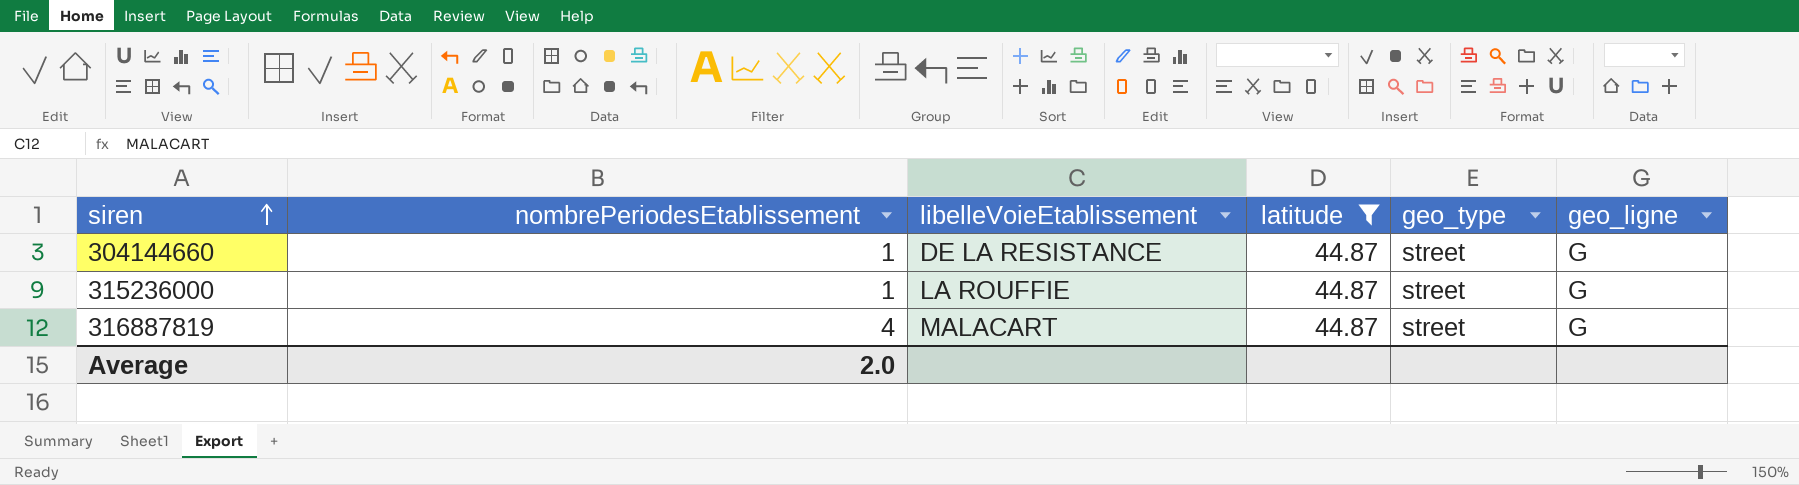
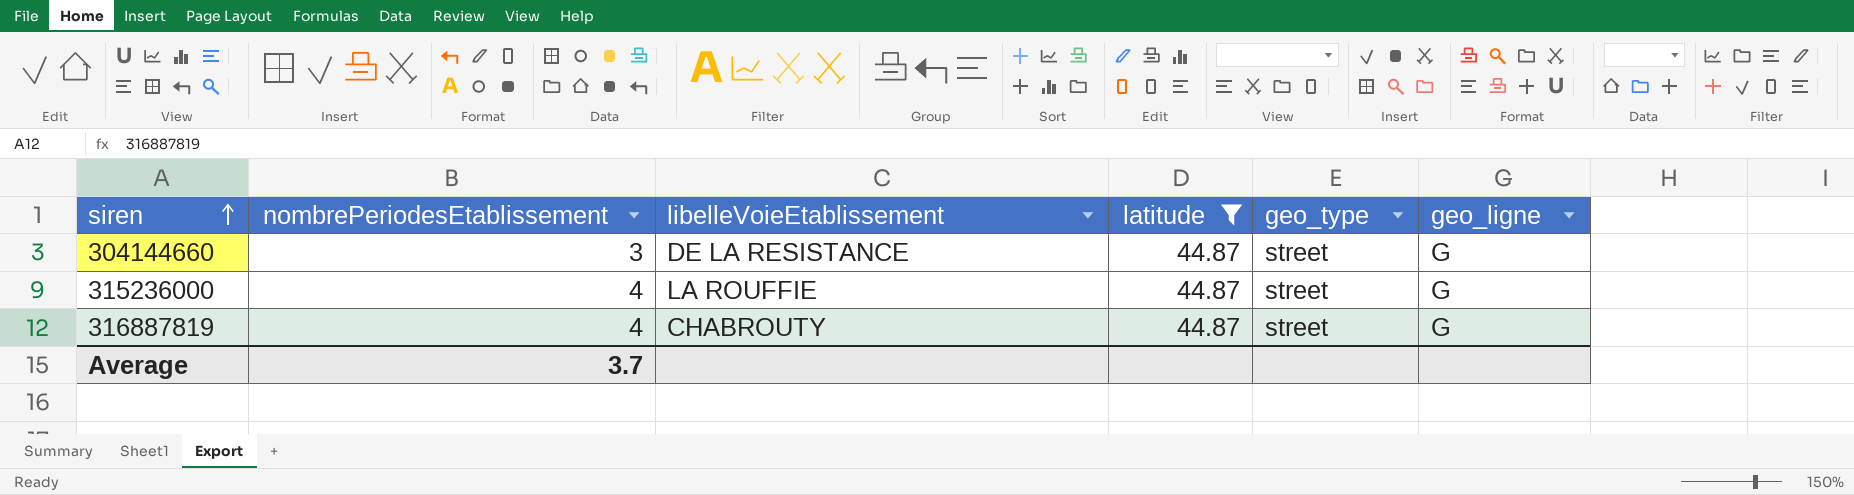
304144660 | nombrePeriodesEtablissement: 1 -> 3
315236000 | nombrePeriodesEtablissement: 1 -> 4
316887819 | libelleVoieEtablissement: MALACART -> CHABROUTY
Average | nombrePeriodesEtablissement: 2.0 -> 3.7

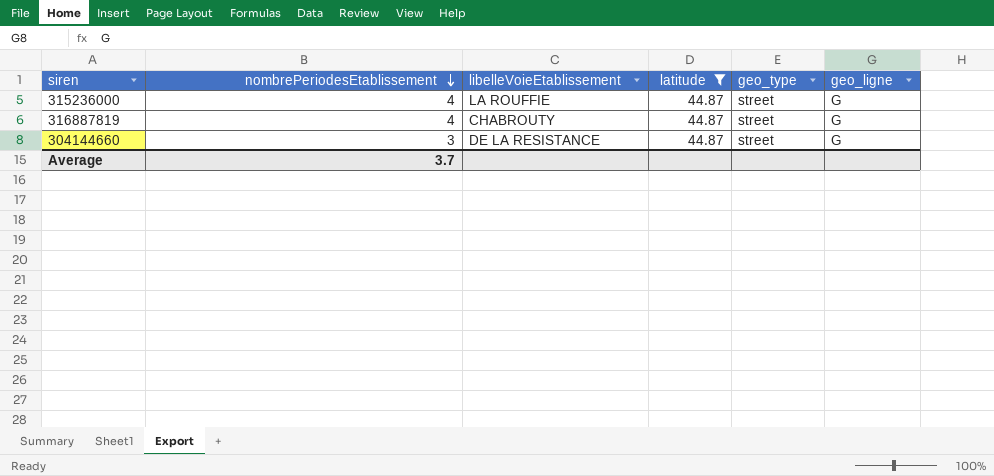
row order: siren ascending -> nombrePeriodesEtablissement descending

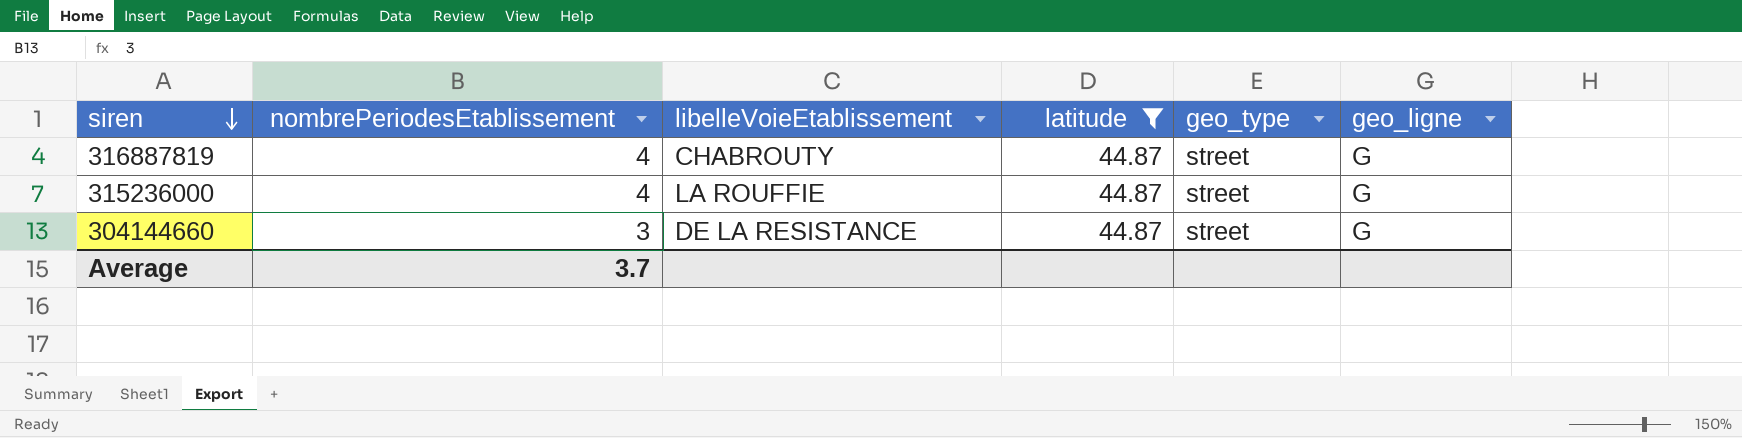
row order: nombrePeriodesEtablissement descending -> siren descending

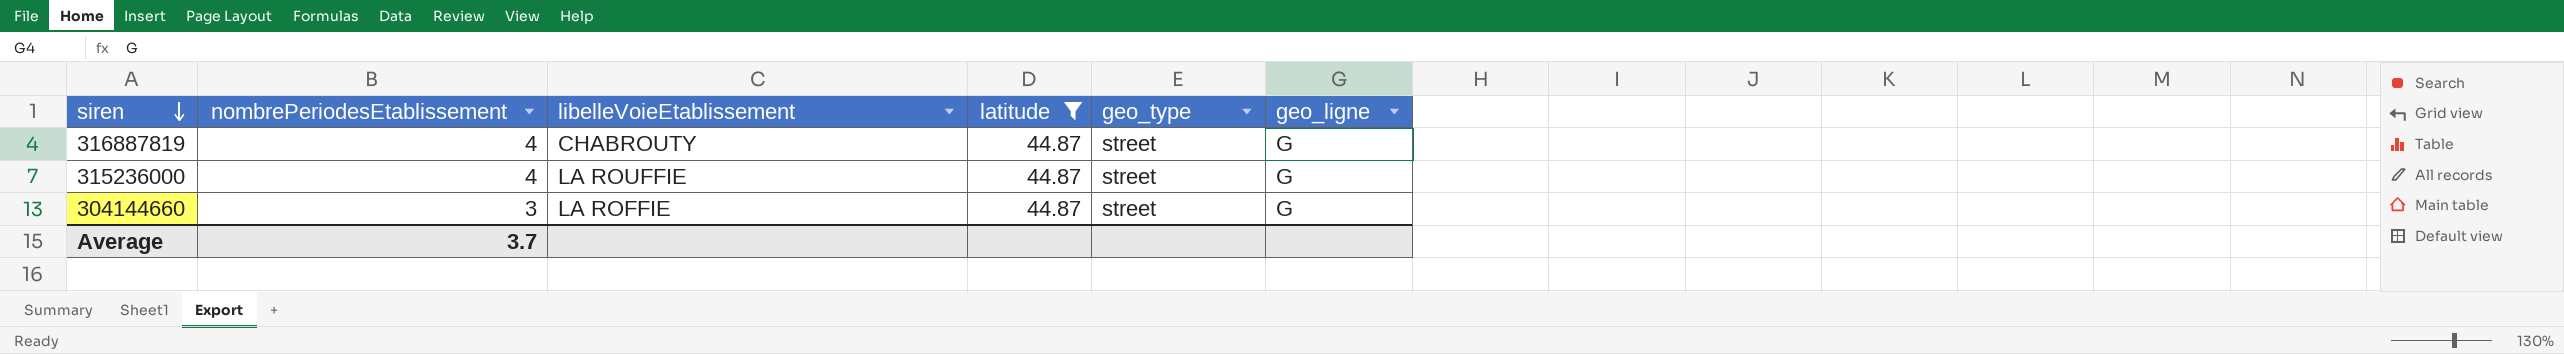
304144660 | libelleVoieEtablissement: DE LA RESISTANCE -> LA ROFFIE

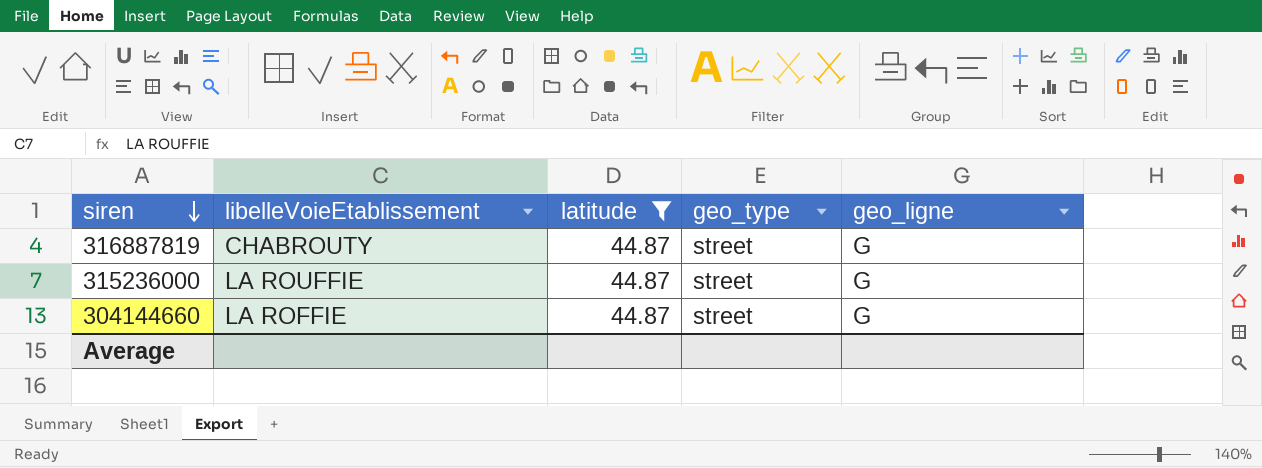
column nombrePeriodesEtablissement | position: 2 -> none

